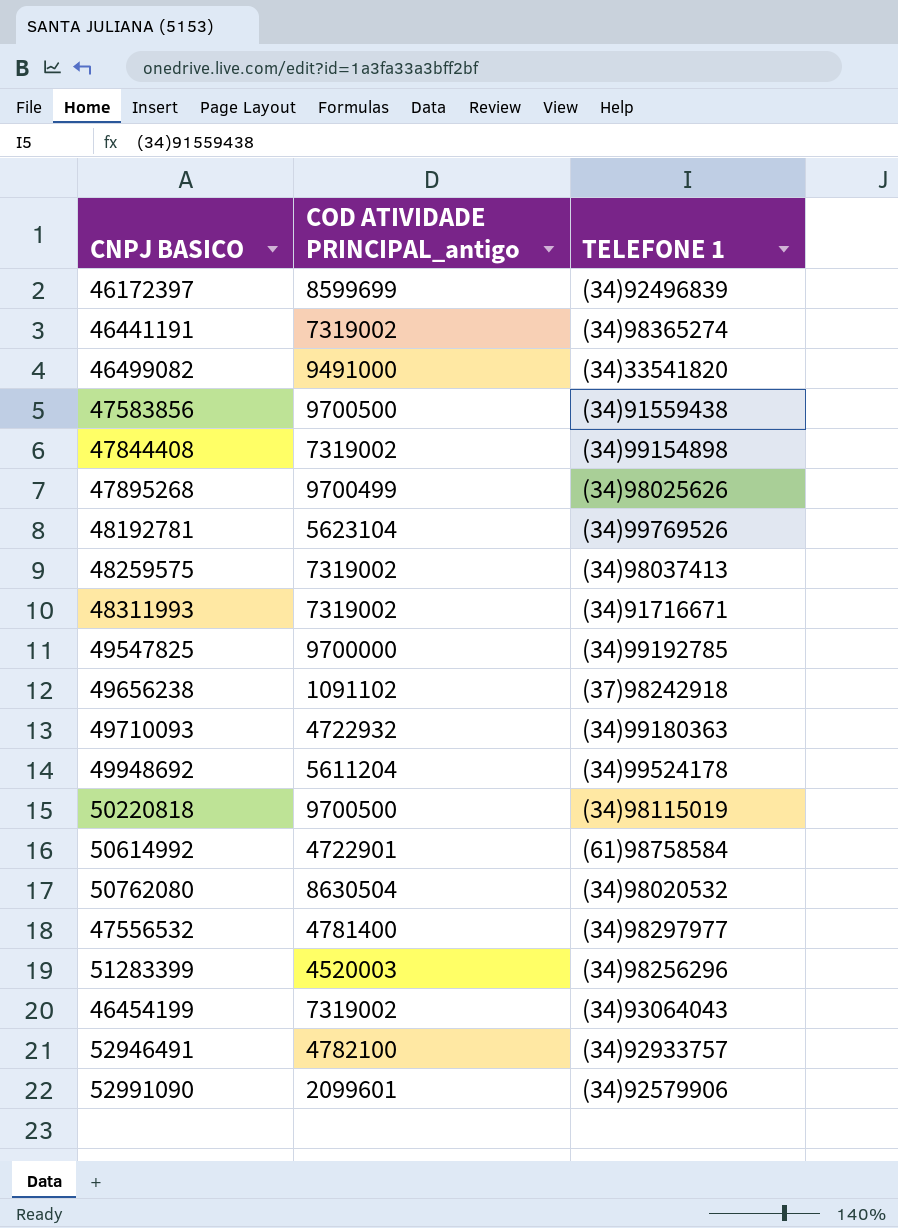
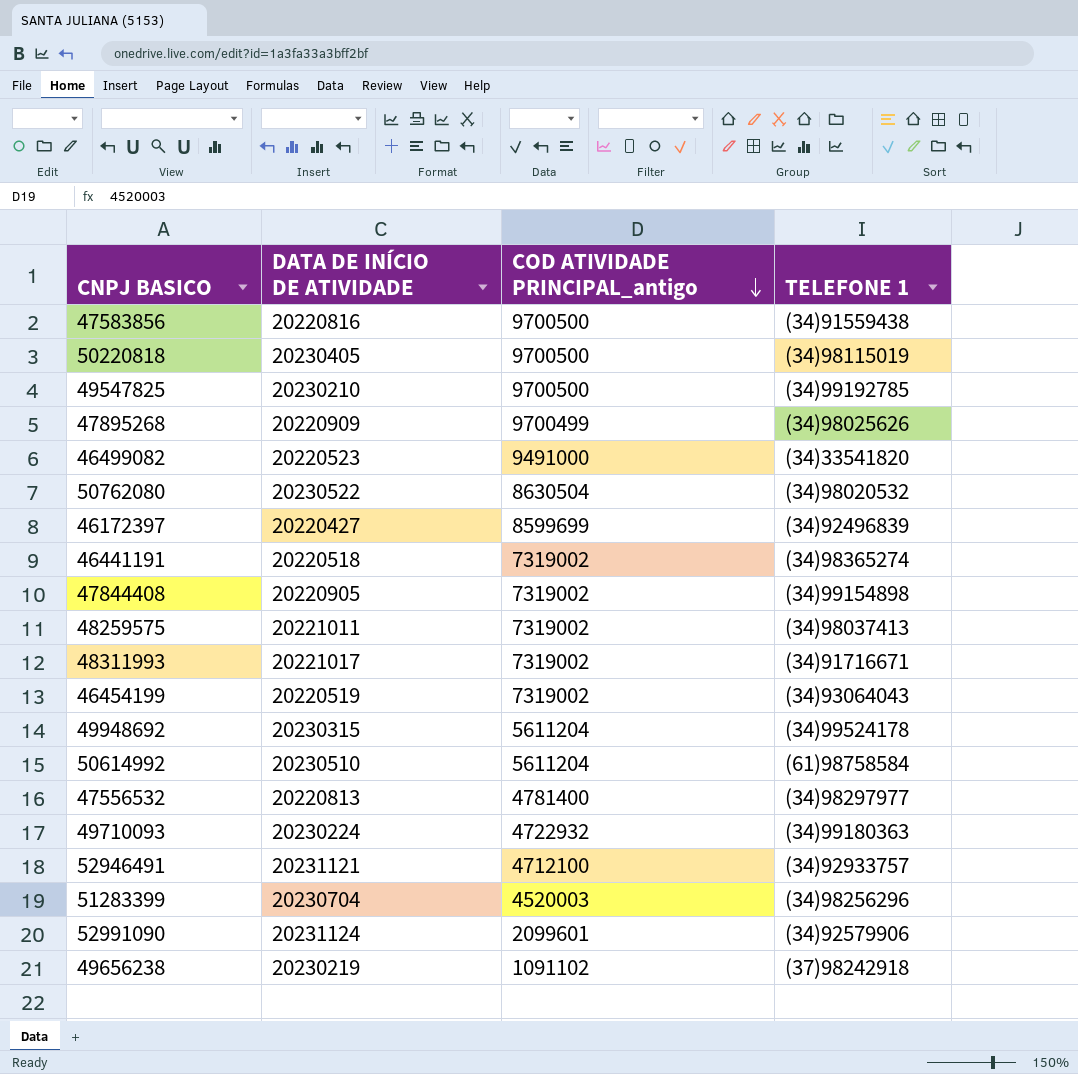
row order: none -> COD ATIVIDADE PRINCIPAL_antigo descending
column DATA DE INÍCIO DE ATIVIDADE | position: none -> 2
row 48192781: 5623104 | (34)99769526 -> none
49547825 | COD ATIVIDADE PRINCIPAL_antigo: 9700000 -> 9700500
50614992 | COD ATIVIDADE PRINCIPAL_antigo: 4722901 -> 5611204
52946491 | COD ATIVIDADE PRINCIPAL_antigo: 4782100 -> 4712100

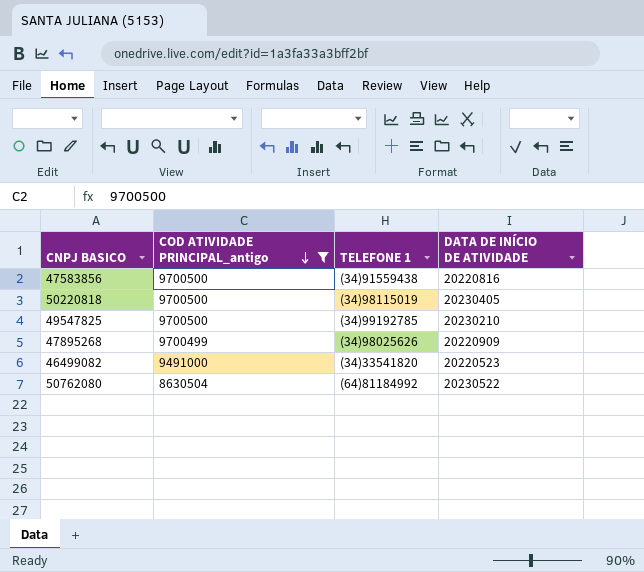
filter: none -> COD ATIVIDADE PRINCIPAL_antigo >= 8630504
column DATA DE INÍCIO DE ATIVIDADE | position: 2 -> 4
50762080 | TELEFONE 1: (34)98020532 -> (64)81184992

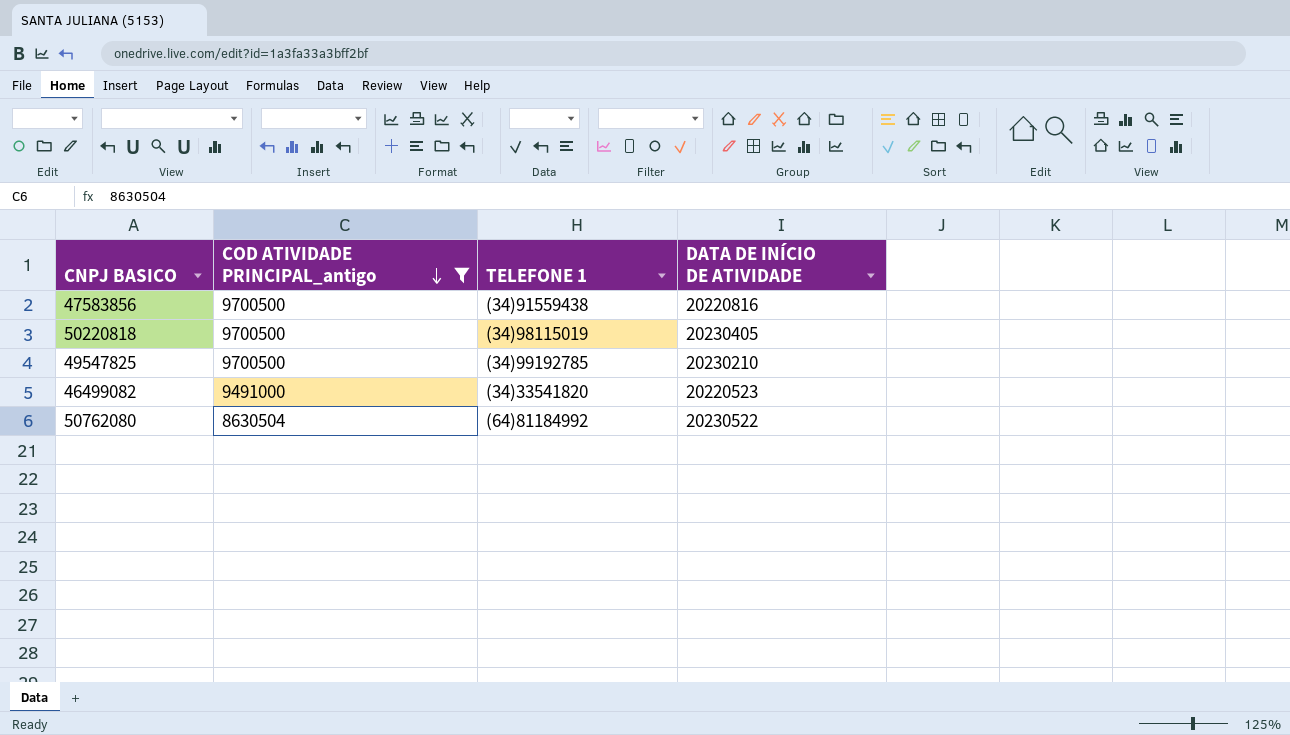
row 47895268: 9700499 | (34)98025626 | 20220909 -> none

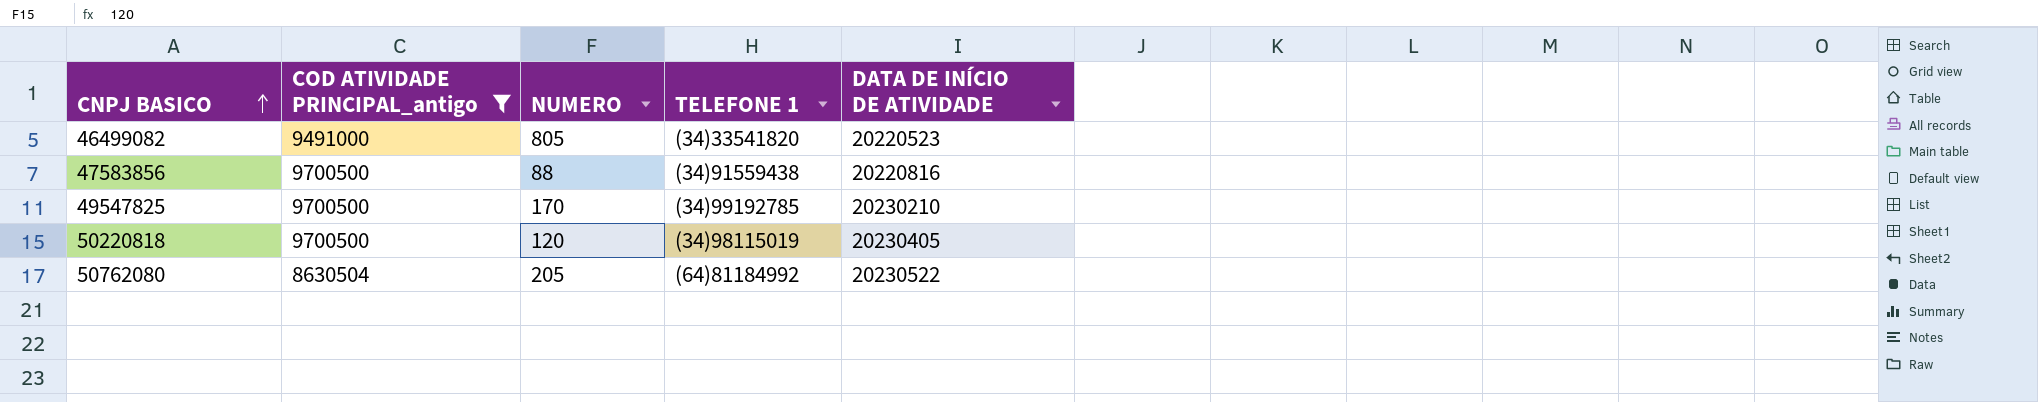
row order: COD ATIVIDADE PRINCIPAL_antigo descending -> CNPJ BASICO ascending
column NUMERO | position: none -> 3

